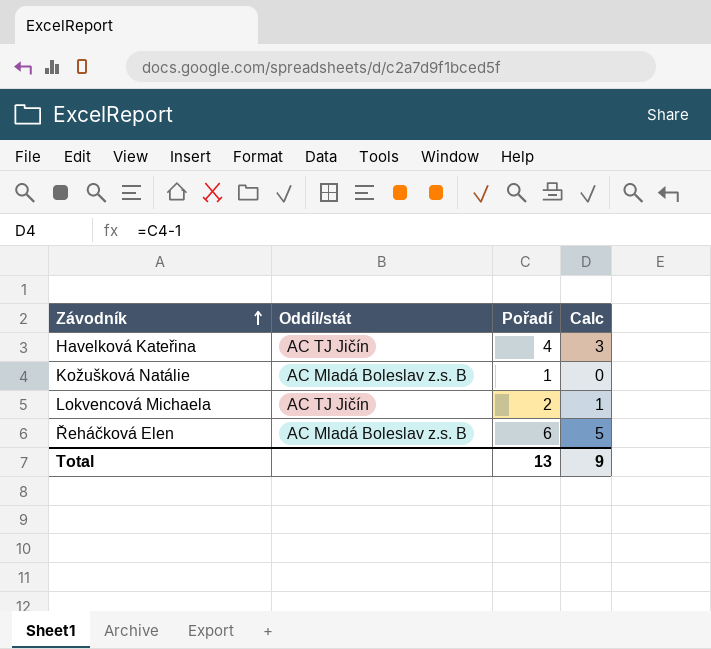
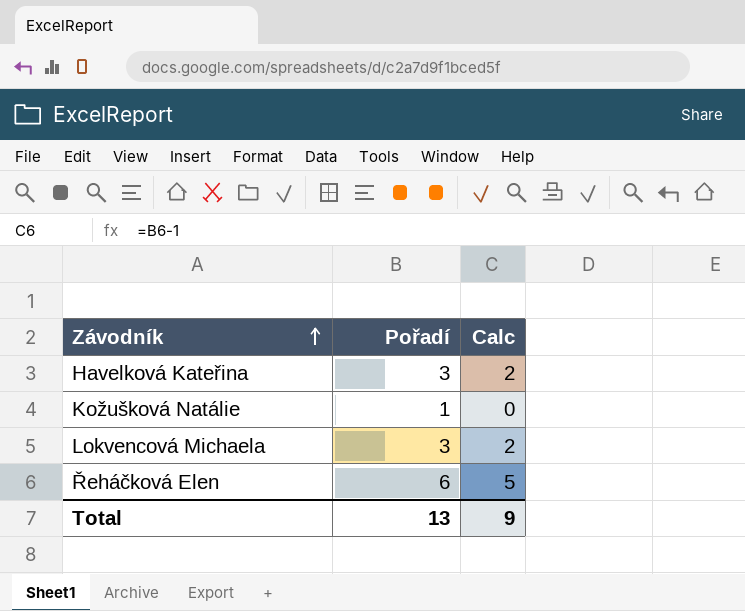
column Oddíl/stát | position: 2 -> none
Havelková Kateřina | Pořadí: 4 -> 3
Havelková Kateřina | Calc: 3 -> 2
Lokvencová Michaela | Pořadí: 2 -> 3
Lokvencová Michaela | Calc: 1 -> 2

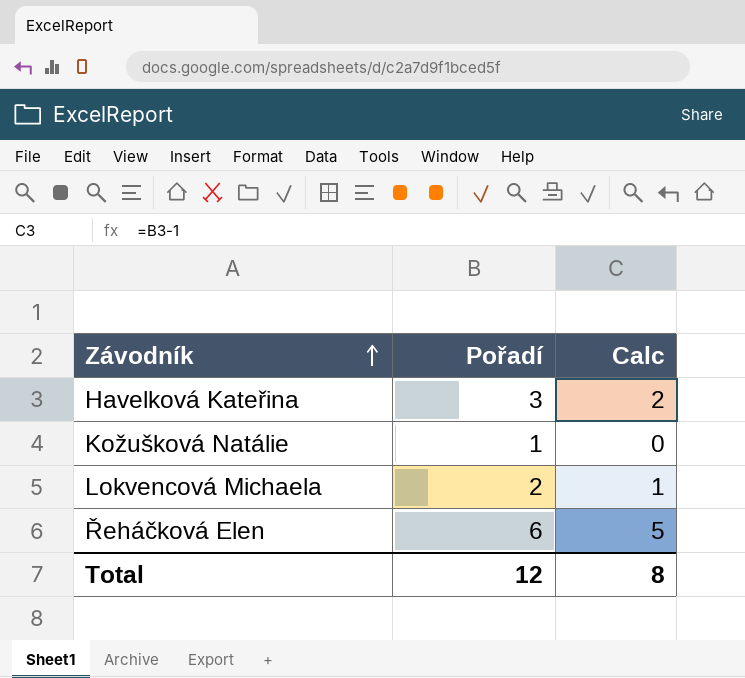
Lokvencová Michaela | Pořadí: 3 -> 2
Lokvencová Michaela | Calc: 2 -> 1
Total | Pořadí: 13 -> 12
Total | Calc: 9 -> 8

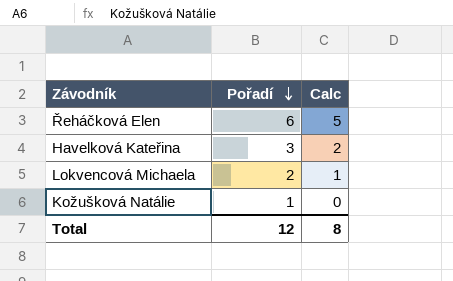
row order: Závodník ascending -> Pořadí descending

